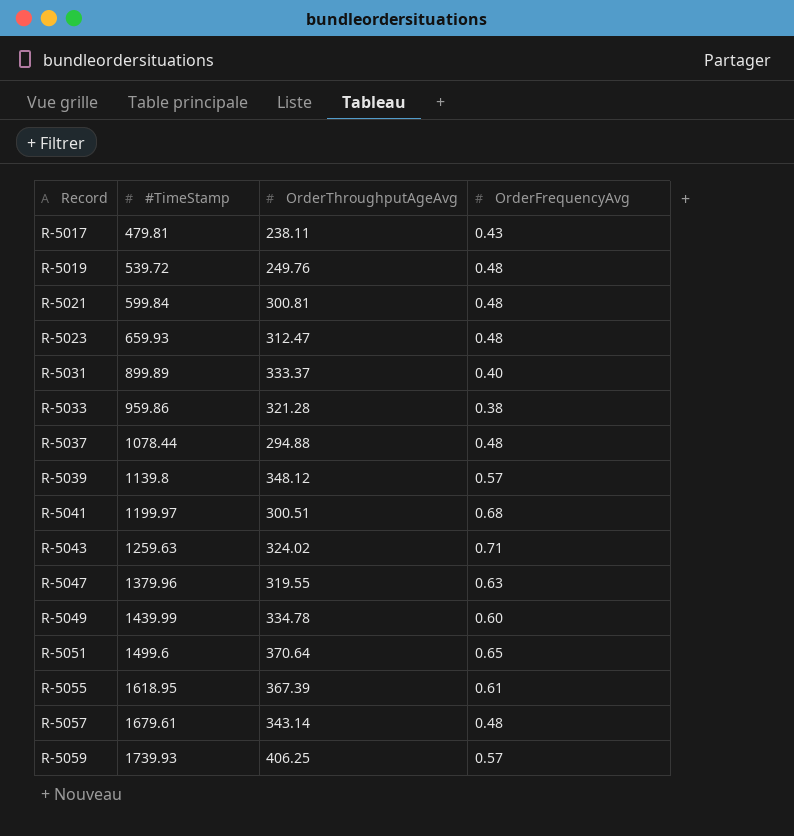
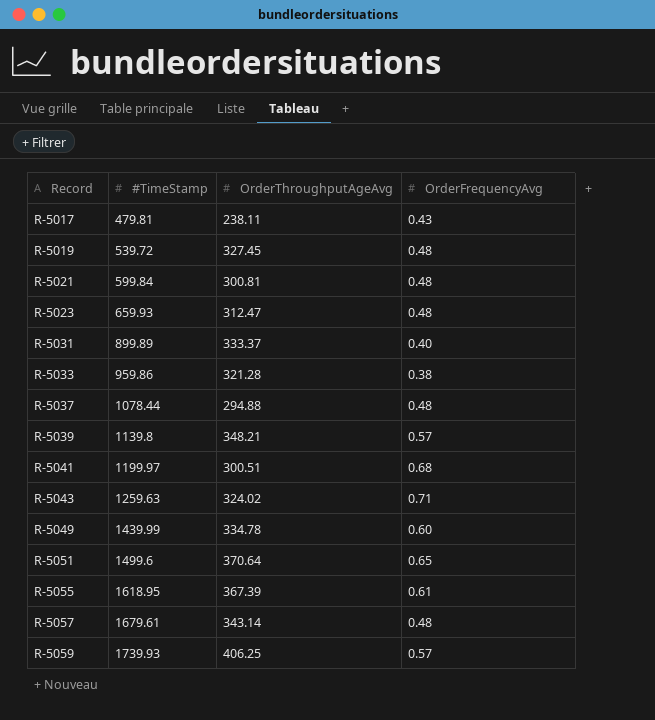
row R-5047: 1379.96 | 319.55 | 0.63 -> none
R-5019 | OrderThroughputAgeAvg: 249.76 -> 327.45
R-5039 | OrderThroughputAgeAvg: 348.12 -> 348.21

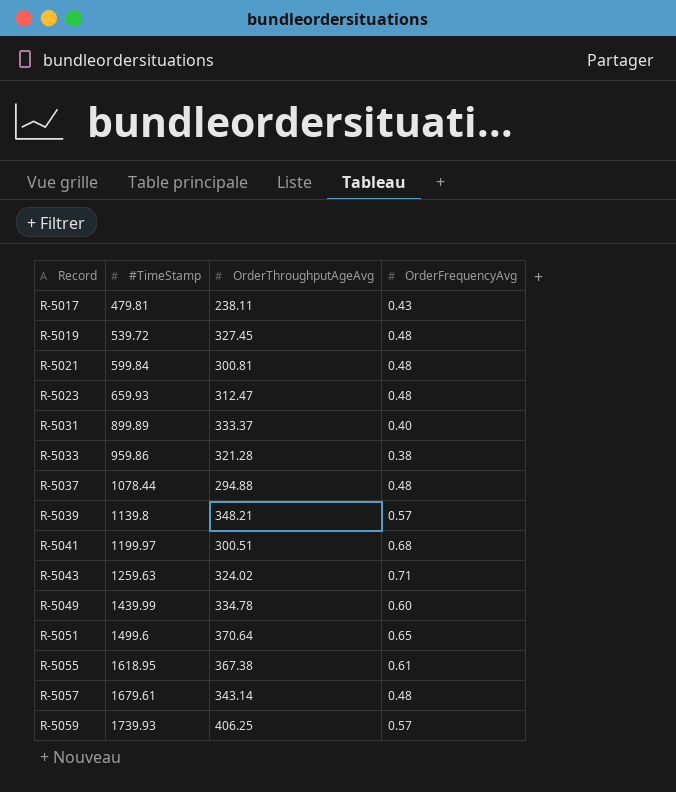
R-5055 | OrderThroughputAgeAvg: 367.39 -> 367.38

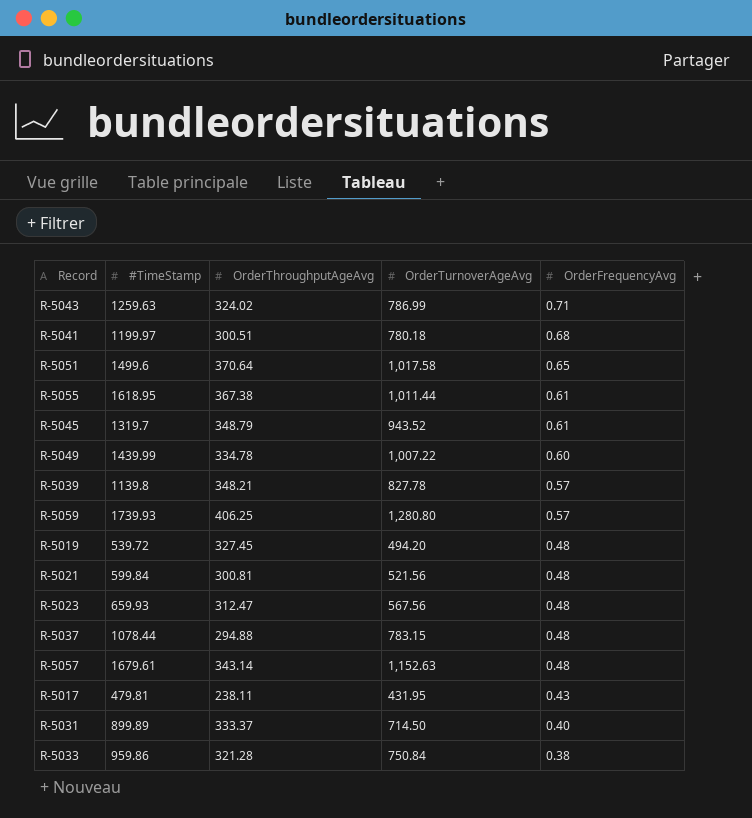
row order: Record ascending -> OrderFrequencyAvg descending
column OrderTurnoverAgeAvg | position: none -> 4
row R-5045: none -> 1319.7 | 348.79 | 943.52 | 0.61

